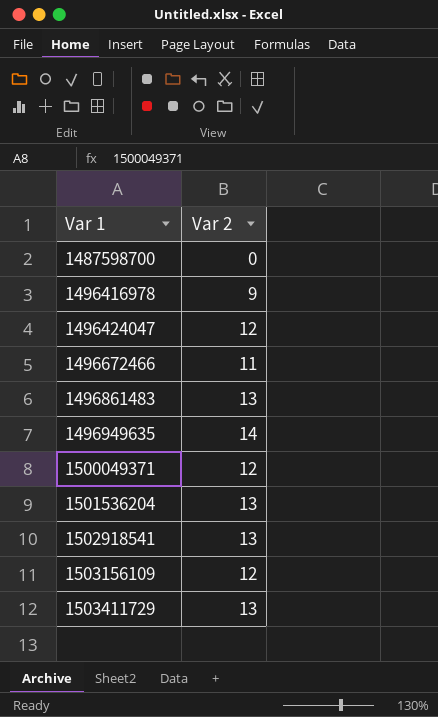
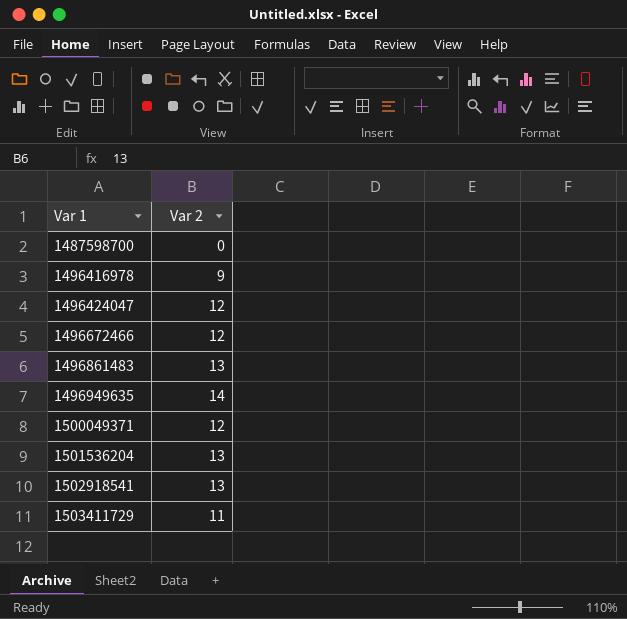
row 1503156109: 12 -> none
1496672466 | Var 2: 11 -> 12
1503411729 | Var 2: 13 -> 11

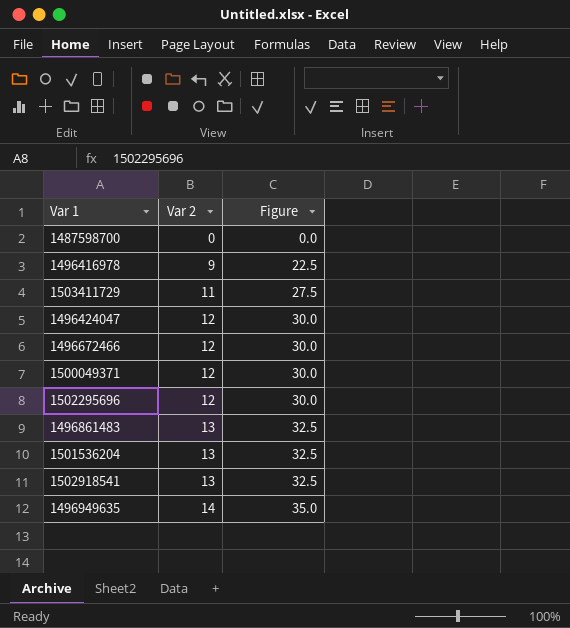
row order: Var 1 ascending -> Var 2 ascending
column Figure | formula: none -> [Var 2] * 2.5
row 1502295696: none -> 12 | 30.0

